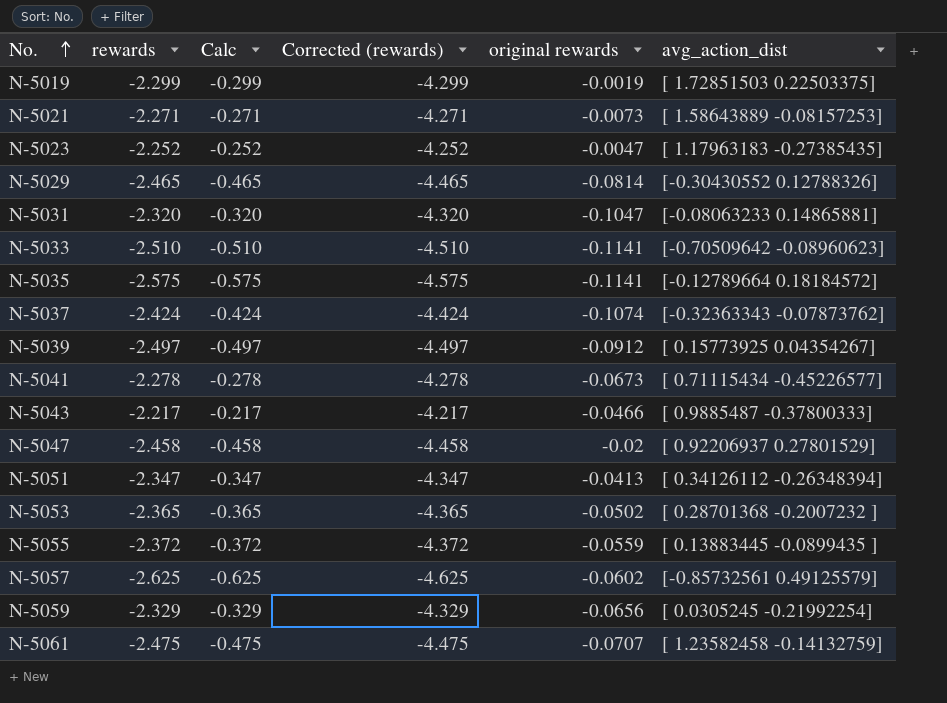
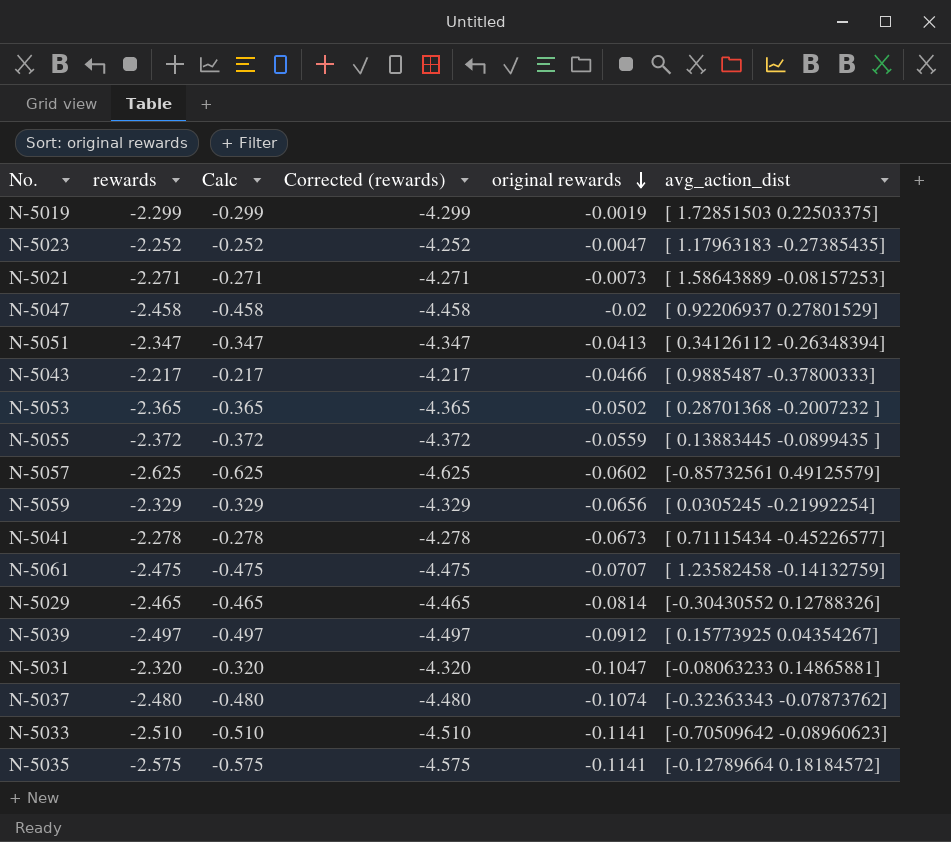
row order: No. ascending -> original rewards descending
N-5037 | rewards: -2.424 -> -2.480
N-5037 | Calc: -0.424 -> -0.480
N-5037 | Corrected (rewards): -4.424 -> -4.480

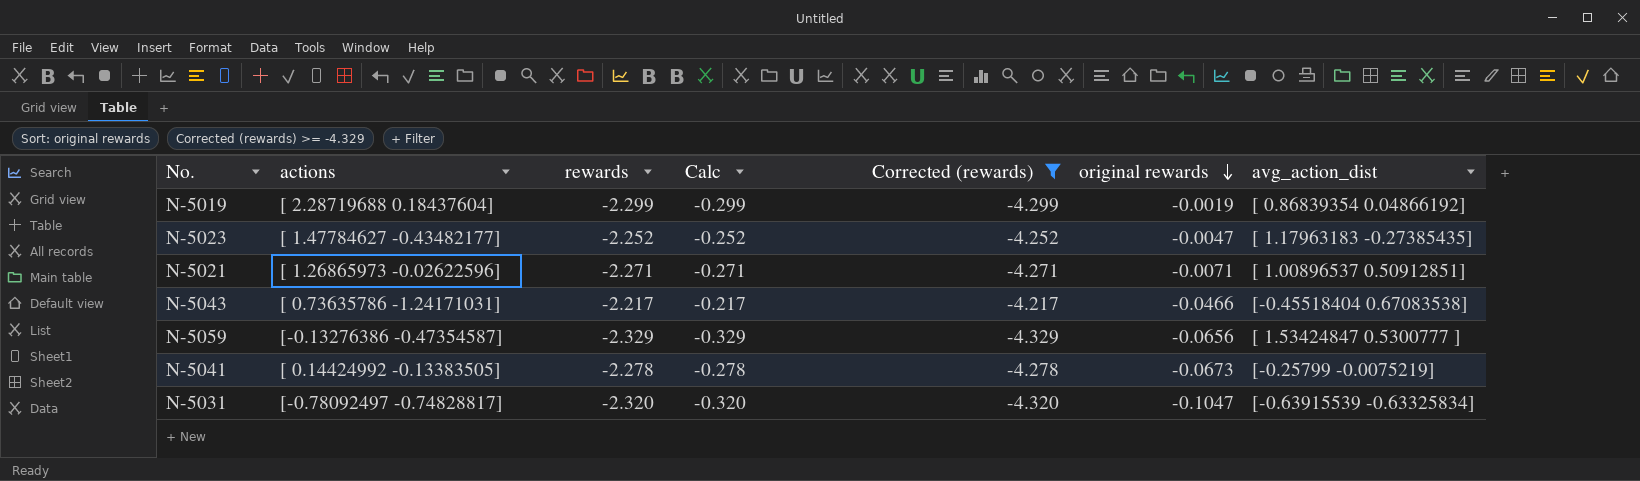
filter: none -> Corrected (rewards) >= -4.329
column actions | position: none -> 2
N-5019 | avg_action_dist: [ 1.72851503 0.22503375] -> [ 0.86839354 0.04866192]
N-5021 | original rewards: -0.0073 -> -0.0071
N-5021 | avg_action_dist: [ 1.58643889 -0.08157253] -> [ 1.00896537 0.50912851]
N-5043 | avg_action_dist: [ 0.9885487 -0.37800333] -> [-0.45518404 0.67083538]
N-5059 | avg_action_dist: [ 0.0305245 -0.21992254] -> [ 1.53424847 0.5300777 ]
N-5041 | avg_action_dist: [ 0.71115434 -0.45226577] -> [-0.25799 -0.0075219]
N-5031 | avg_action_dist: [-0.08063233 0.14865881] -> [-0.63915539 -0.63325834]

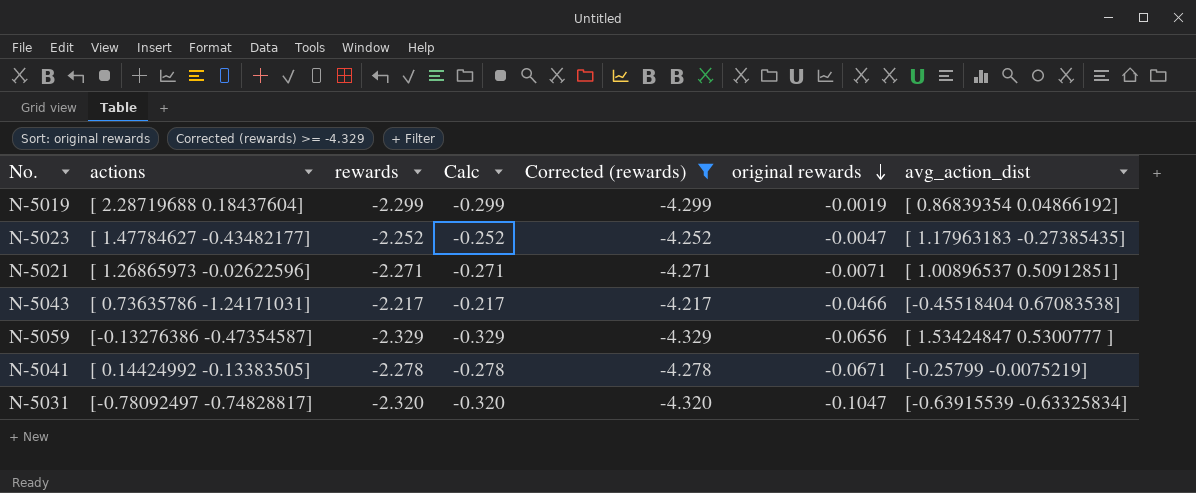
N-5041 | original rewards: -0.0673 -> -0.0671

